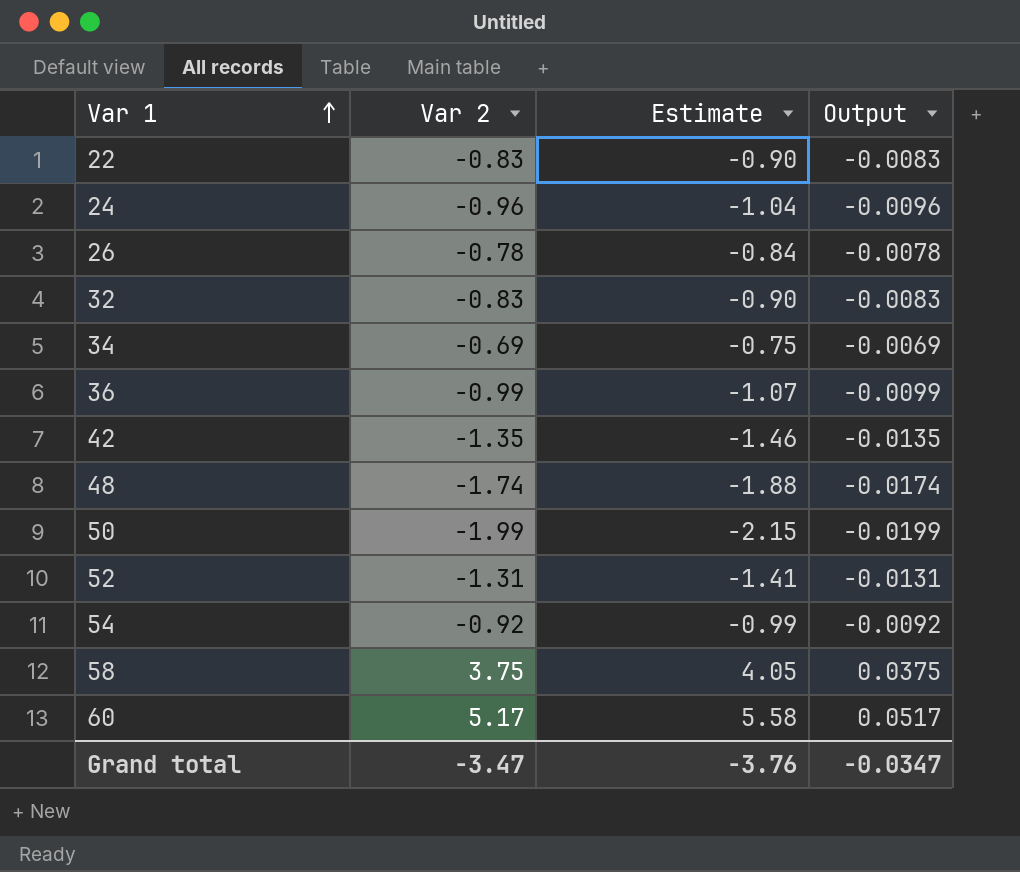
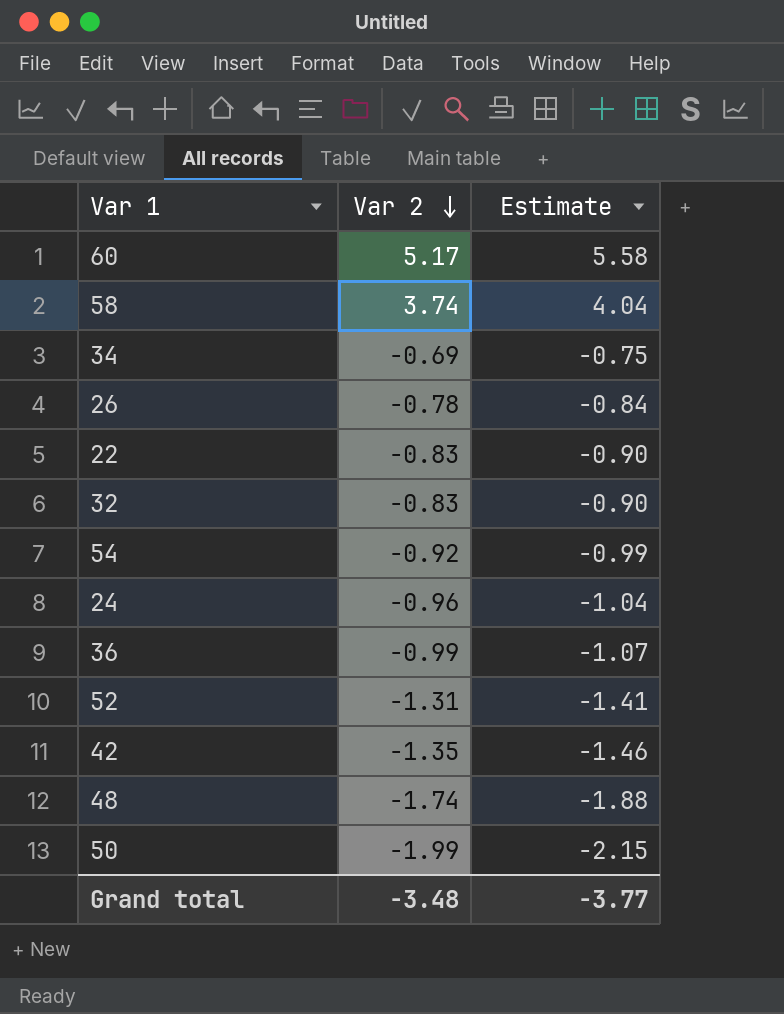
row order: Var 1 ascending -> Var 2 descending
column Output | formula: [Var 2] * 0.01 -> none
58 | Var 2: 3.75 -> 3.74
58 | Estimate: 4.05 -> 4.04
Grand total | Var 2: -3.47 -> -3.48
Grand total | Estimate: -3.76 -> -3.77

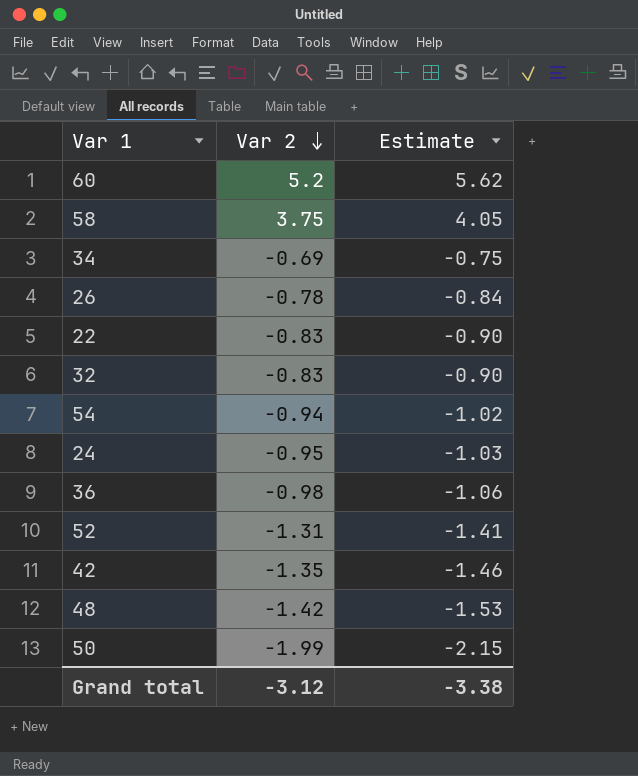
60 | Var 2: 5.17 -> 5.2
60 | Estimate: 5.58 -> 5.62
58 | Var 2: 3.74 -> 3.75
58 | Estimate: 4.04 -> 4.05
54 | Var 2: -0.92 -> -0.94
54 | Estimate: -0.99 -> -1.02
24 | Var 2: -0.96 -> -0.95
24 | Estimate: -1.04 -> -1.03
36 | Var 2: -0.99 -> -0.98
36 | Estimate: -1.07 -> -1.06
48 | Var 2: -1.74 -> -1.42
48 | Estimate: -1.88 -> -1.53
Grand total | Var 2: -3.48 -> -3.12
Grand total | Estimate: -3.77 -> -3.38

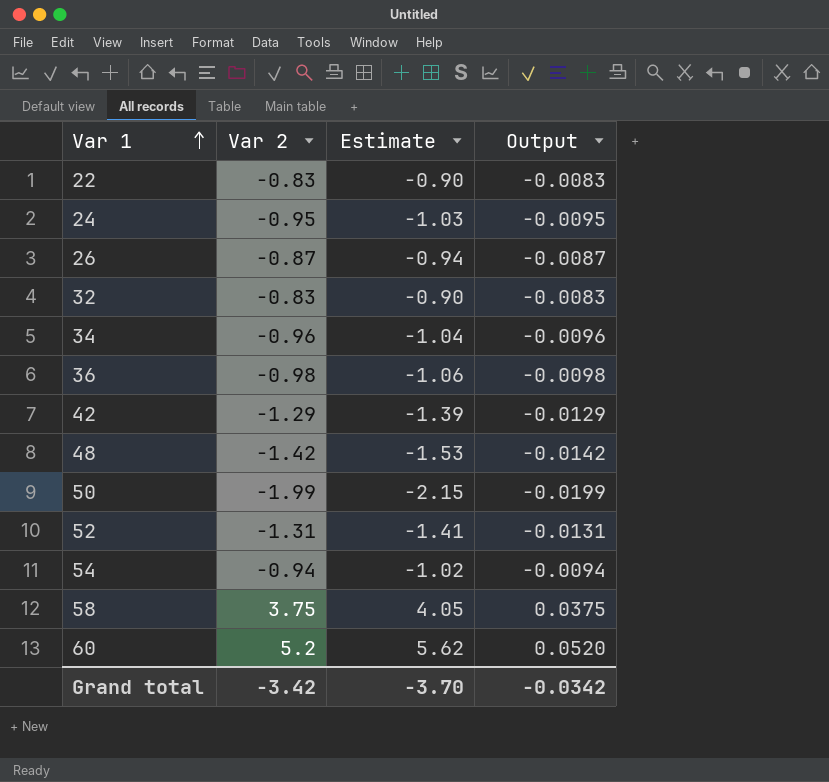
row order: Var 2 descending -> Var 1 ascending
column Output | formula: none -> [Var 2] * 0.01
26 | Var 2: -0.78 -> -0.87
26 | Estimate: -0.84 -> -0.94
34 | Var 2: -0.69 -> -0.96
34 | Estimate: -0.75 -> -1.04
42 | Var 2: -1.35 -> -1.29
42 | Estimate: -1.46 -> -1.39
Grand total | Var 2: -3.12 -> -3.42
Grand total | Estimate: -3.38 -> -3.70

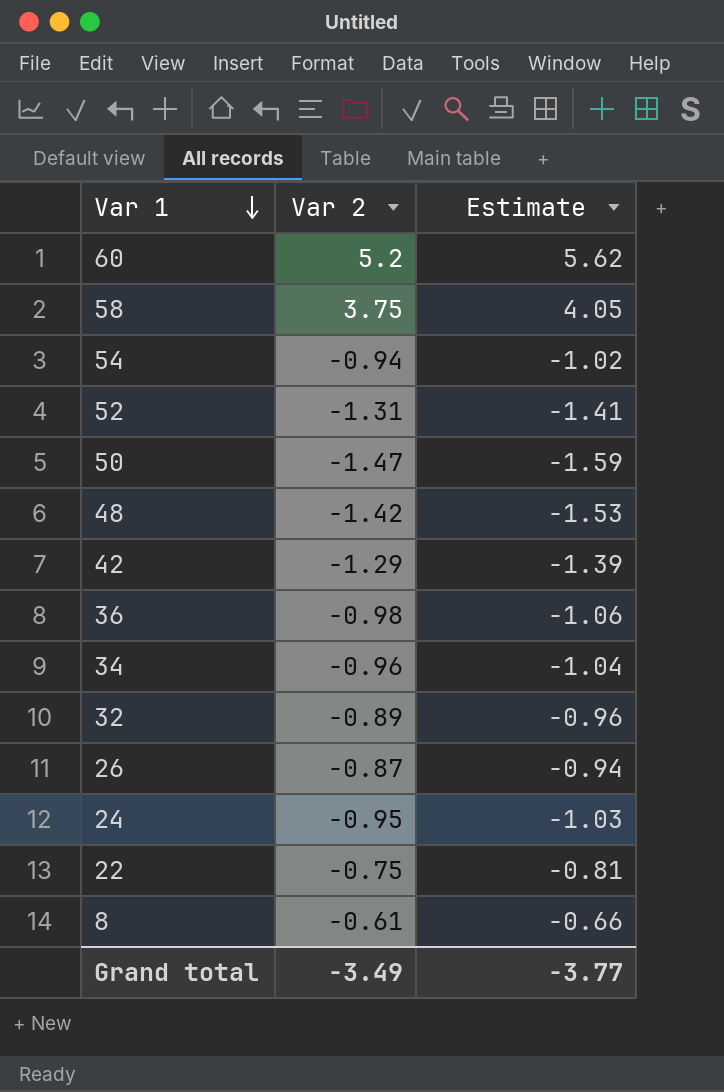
row order: Var 1 ascending -> Var 1 descending
column Output | formula: [Var 2] * 0.01 -> none
50 | Var 2: -1.99 -> -1.47
50 | Estimate: -2.15 -> -1.59
32 | Var 2: -0.83 -> -0.89
32 | Estimate: -0.90 -> -0.96
22 | Var 2: -0.83 -> -0.75
22 | Estimate: -0.90 -> -0.81
row 8: none -> -0.61 | -0.66
Grand total | Var 2: -3.42 -> -3.49
Grand total | Estimate: -3.70 -> -3.77

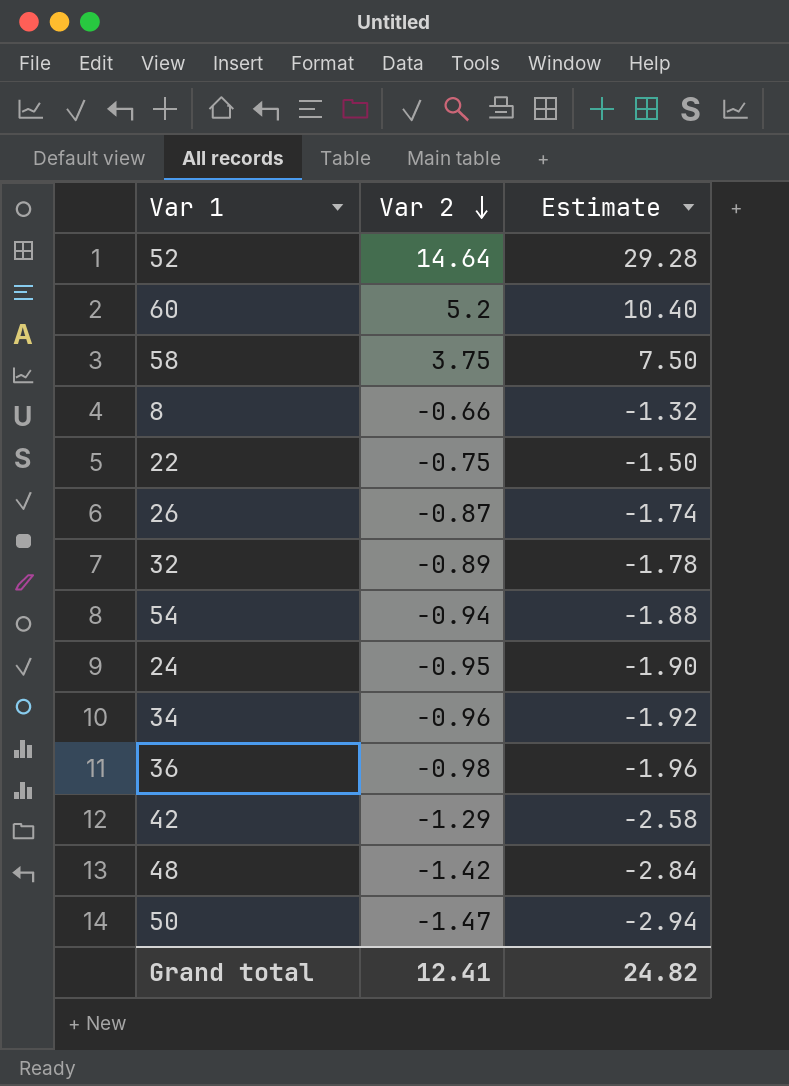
row order: Var 1 descending -> Var 2 descending
column Estimate | formula: [Var 2] * 1.08 -> [Var 2] * 2
52 | Var 2: -1.31 -> 14.64
8 | Var 2: -0.61 -> -0.66
Grand total | Var 2: -3.49 -> 12.41
Grand total | Estimate: -3.77 -> 24.82

